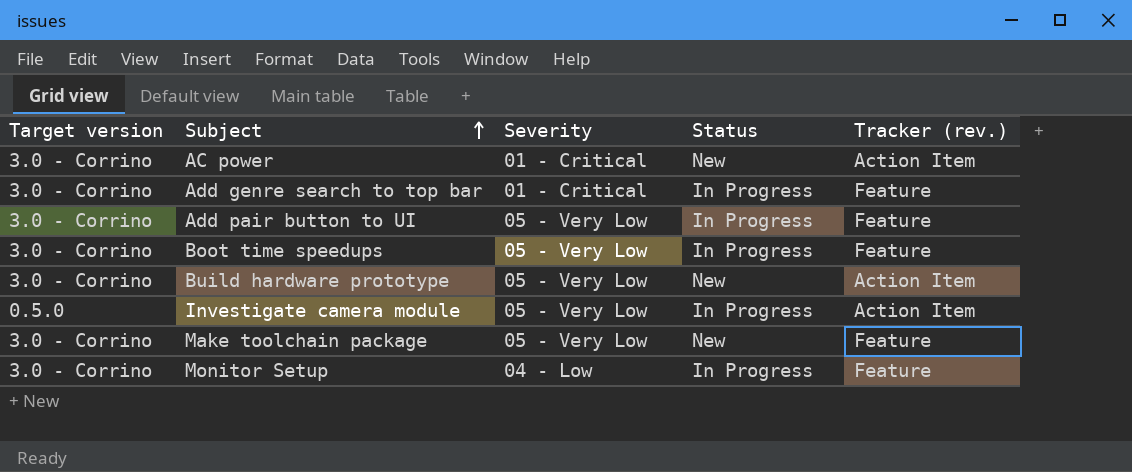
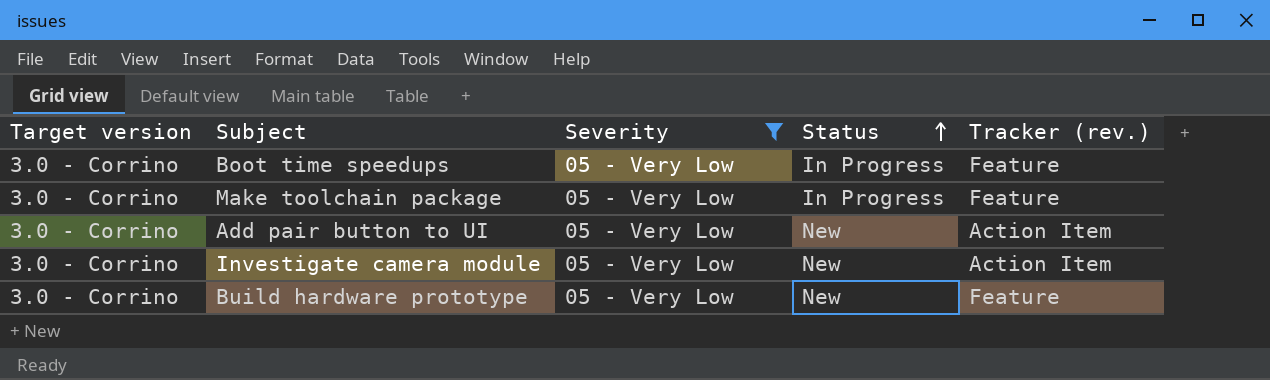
filter: none -> Severity = 05 - Very Low
row order: Subject ascending -> Status ascending
Make toolchain package | Status: New -> In Progress
Add pair button to UI | Status: In Progress -> New
Add pair button to UI | Tracker (rev.): Feature -> Action Item
Investigate camera module | Target version: 0.5.0 -> 3.0 - Corrino
Investigate camera module | Status: In Progress -> New
Build hardware prototype | Tracker (rev.): Action Item -> Feature

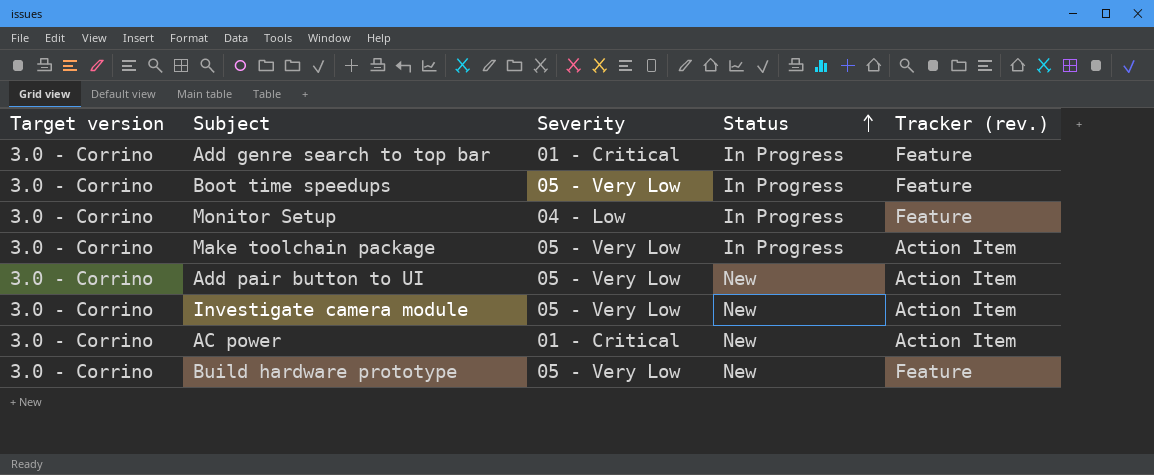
filter: Severity = 05 - Very Low -> none
Make toolchain package | Tracker (rev.): Feature -> Action Item

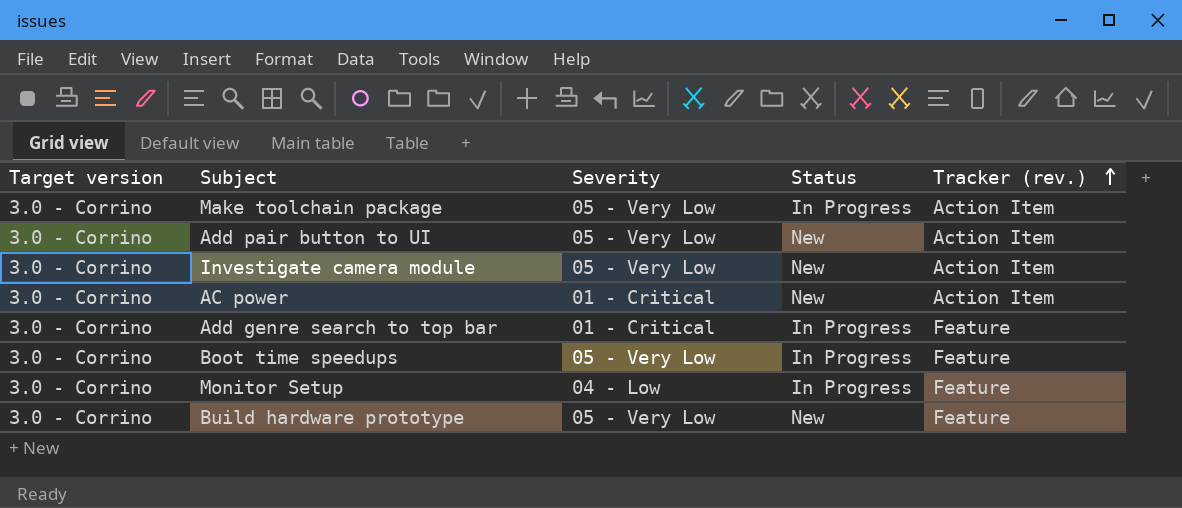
row order: Status ascending -> Tracker (rev.) ascending

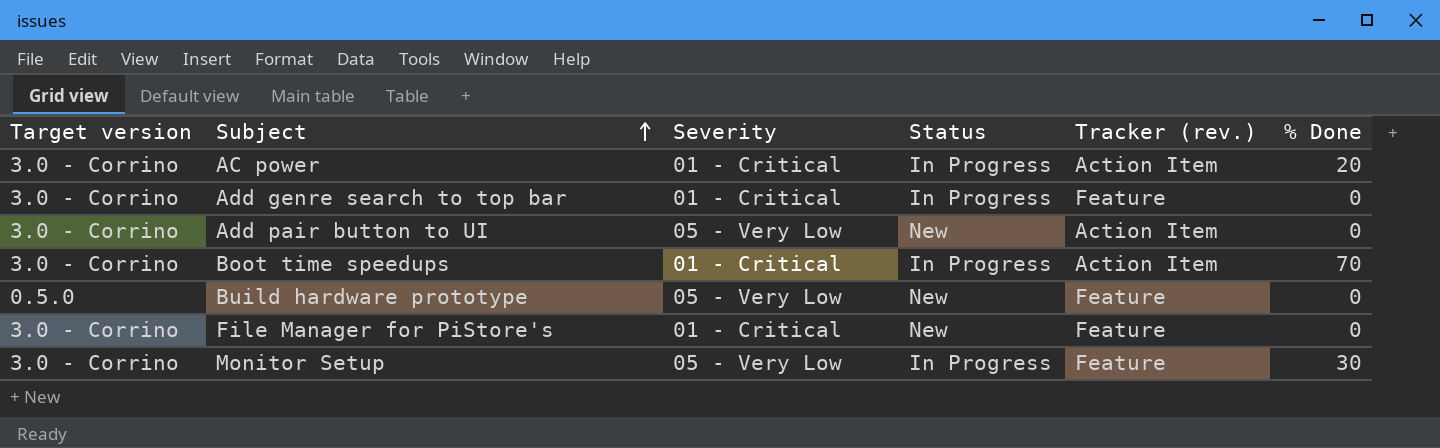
row order: Tracker (rev.) ascending -> Subject ascending
column % Done | position: none -> 6
row Make toolchain package: 3.0 - Corrino | 05 - Very Low | In Progress | Action Item -> none
row Investigate camera module: 3.0 - Corrino | 05 - Very Low | New | Action Item -> none
AC power | Status: New -> In Progress
Boot time speedups | Severity: 05 - Very Low -> 01 - Critical
Boot time speedups | Tracker (rev.): Feature -> Action Item
Build hardware prototype | Target version: 3.0 - Corrino -> 0.5.0
row File Manager for PiStore's: none -> 3.0 - Corrino | 01 - Critical | New | Feature | 0
Monitor Setup | Severity: 04 - Low -> 05 - Very Low

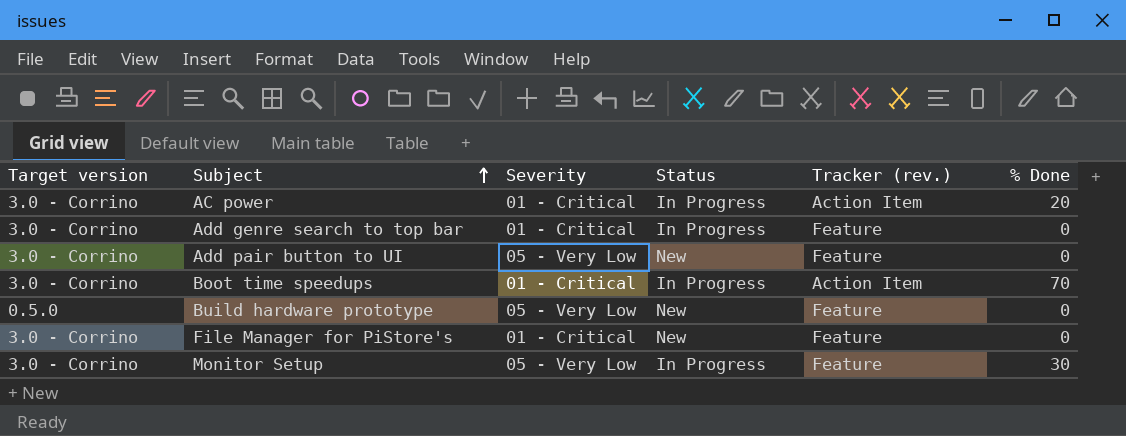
Add pair button to UI | Tracker (rev.): Action Item -> Feature

